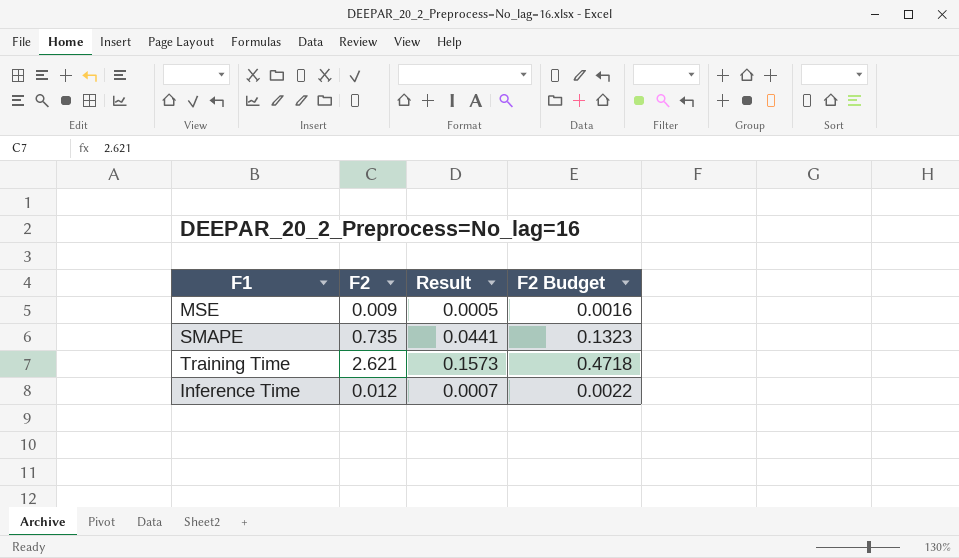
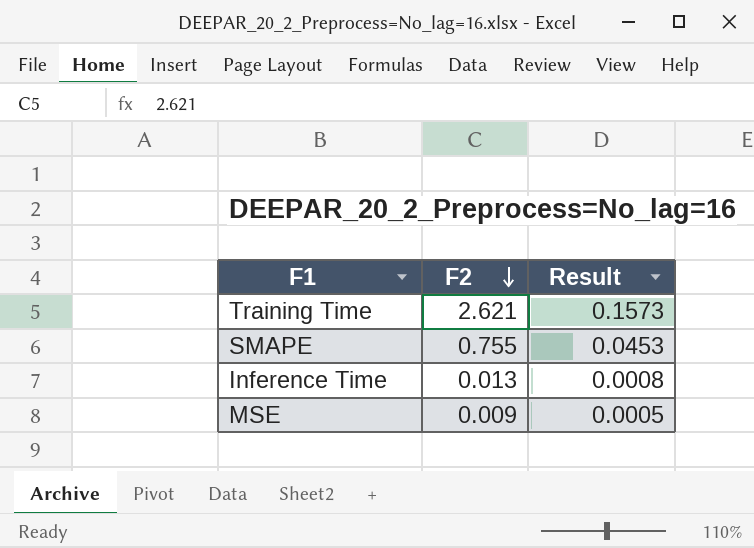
row order: none -> F2 descending
column F2 Budget | formula: [F2] * 0.18 -> none
SMAPE | F2: 0.735 -> 0.755
SMAPE | Result: 0.0441 -> 0.0453
Inference Time | F2: 0.012 -> 0.013
Inference Time | Result: 0.0007 -> 0.0008

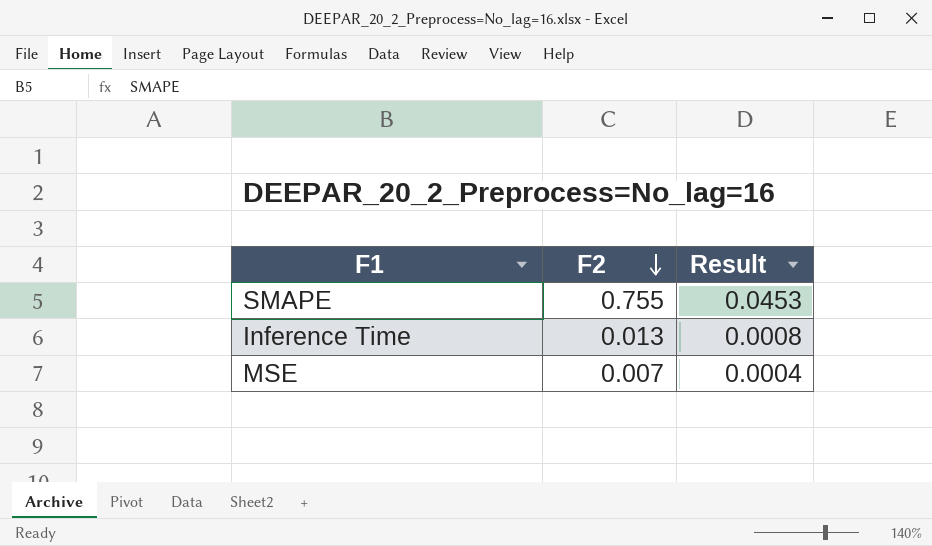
row Training Time: 2.621 | 0.1573 -> none
MSE | F2: 0.009 -> 0.007
MSE | Result: 0.0005 -> 0.0004

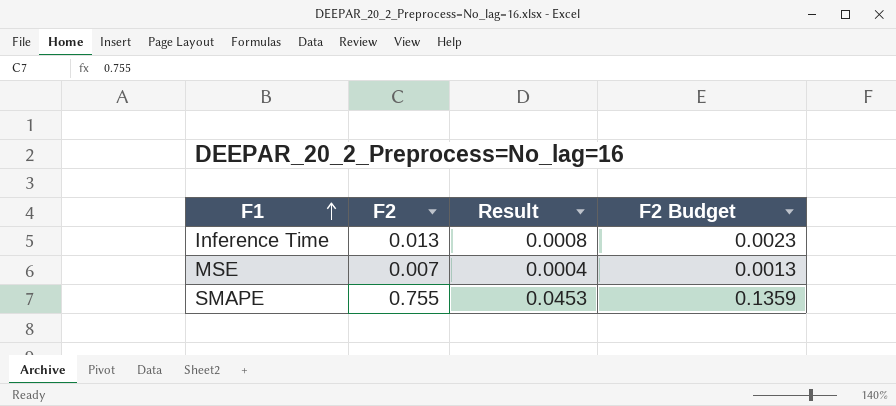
row order: F2 descending -> F1 ascending
column F2 Budget | formula: none -> [F2] * 0.18

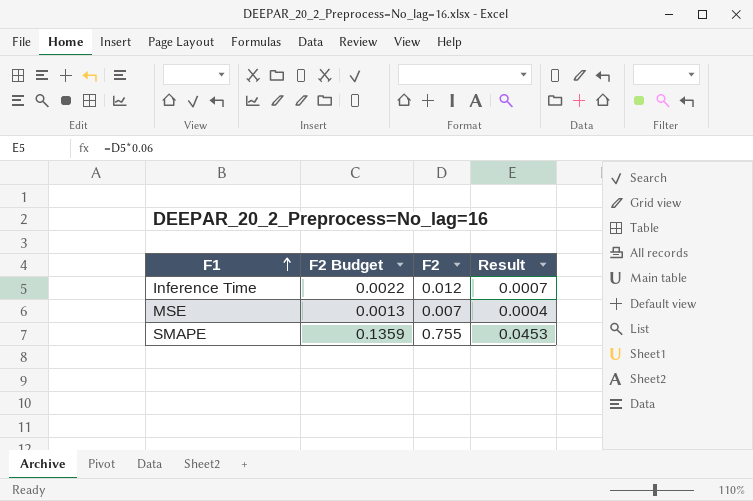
column F2 Budget | position: 4 -> 2
Inference Time | F2 Budget: 0.0023 -> 0.0022
Inference Time | F2: 0.013 -> 0.012
Inference Time | Result: 0.0008 -> 0.0007

